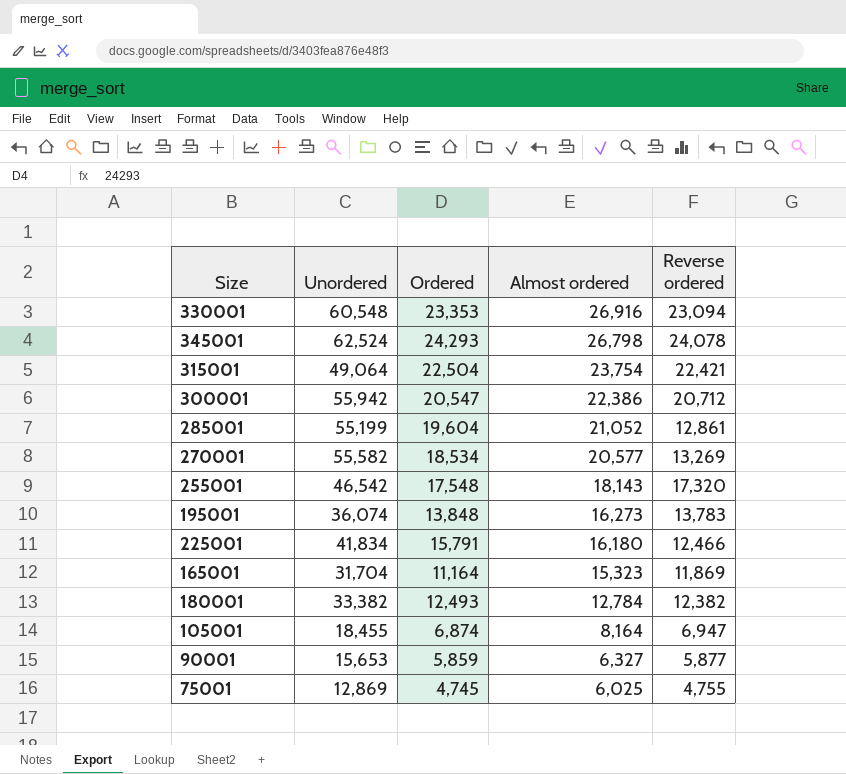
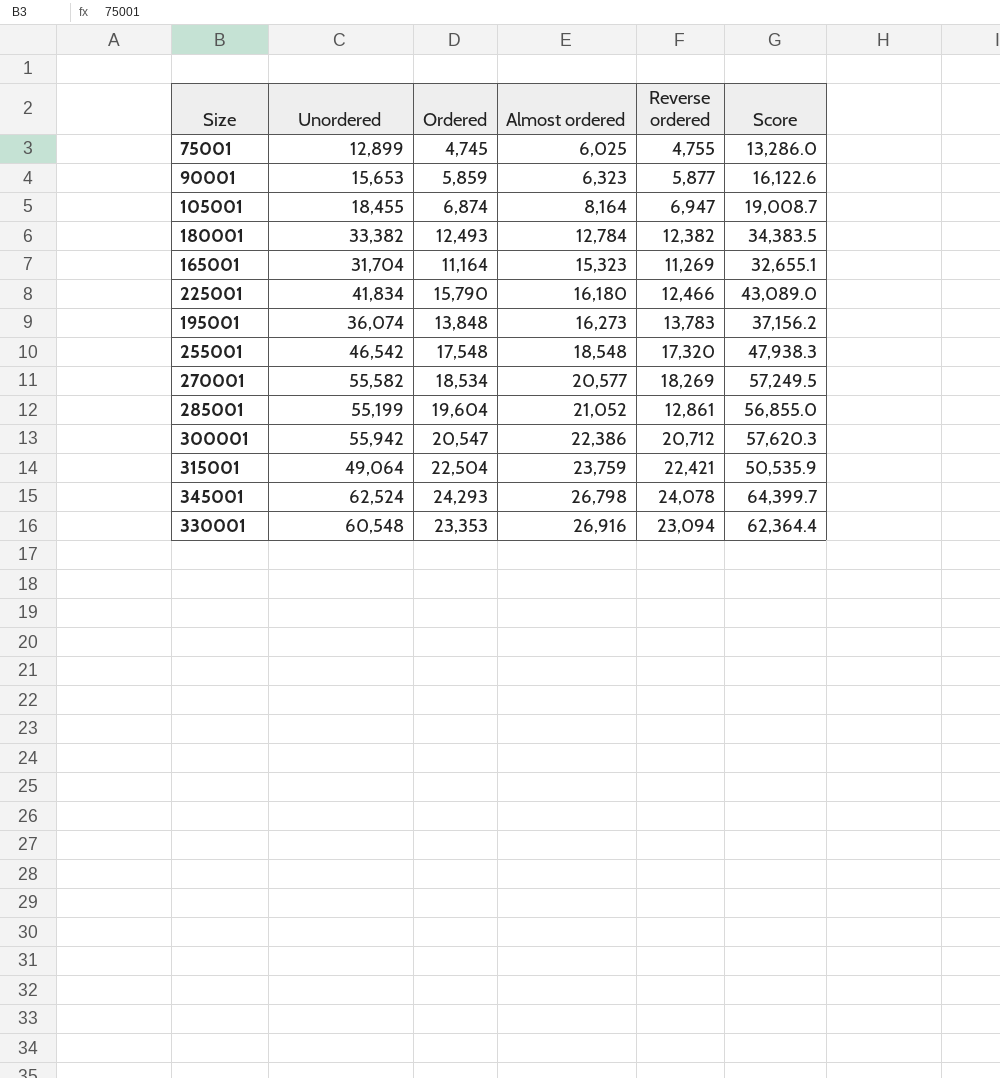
row order: Almost ordered descending -> Almost ordered ascending
column Score | formula: none -> [Unordered] * 1.03
75001 | Unordered: 12,869 -> 12,899
90001 | Almost ordered: 6,327 -> 6,323
165001 | Reverse ordered: 11,869 -> 11,269
225001 | Ordered: 15,791 -> 15,790
255001 | Almost ordered: 18,143 -> 18,548
270001 | Reverse ordered: 13,269 -> 18,269
315001 | Almost ordered: 23,754 -> 23,759

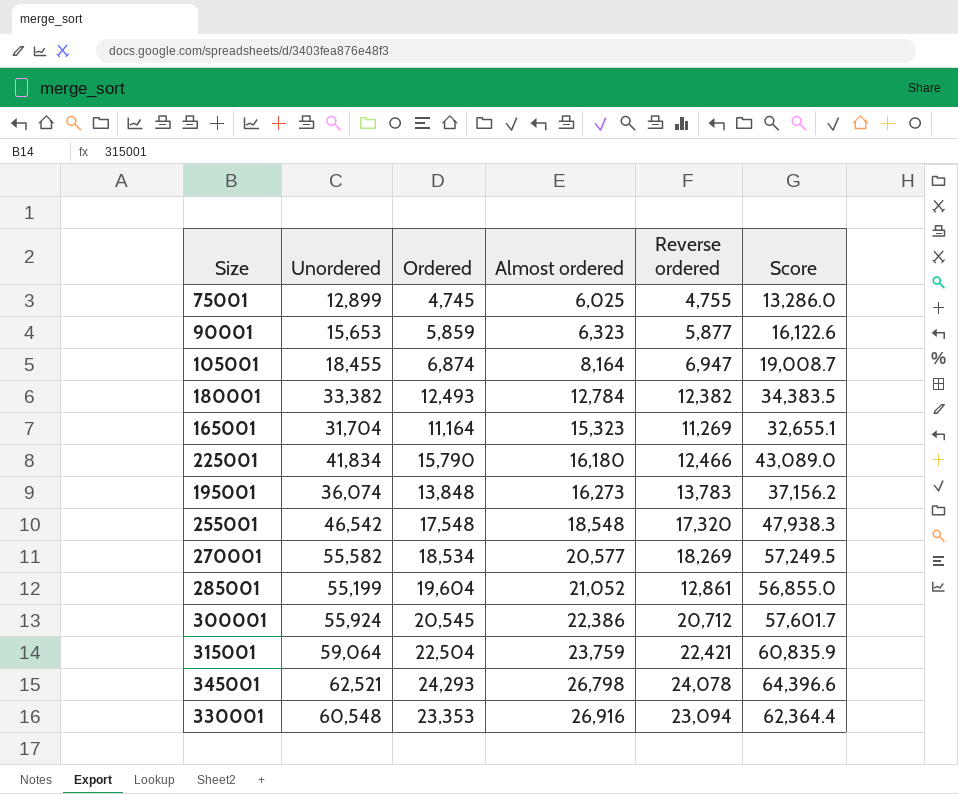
300001 | Unordered: 55,942 -> 55,924
300001 | Ordered: 20,547 -> 20,545
300001 | Score: 57,620.3 -> 57,601.7
315001 | Unordered: 49,064 -> 59,064
315001 | Score: 50,535.9 -> 60,835.9
345001 | Unordered: 62,524 -> 62,521
345001 | Score: 64,399.7 -> 64,396.6

